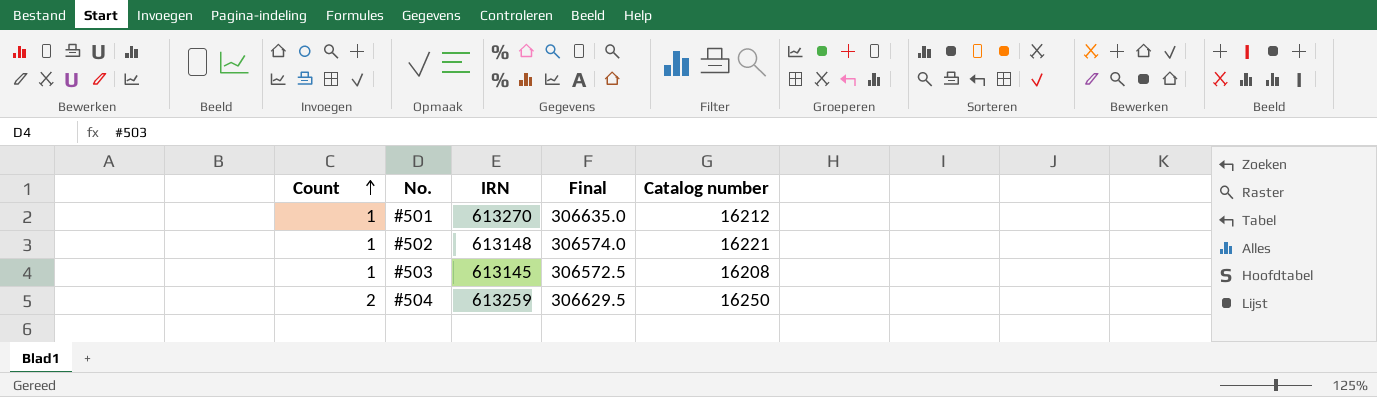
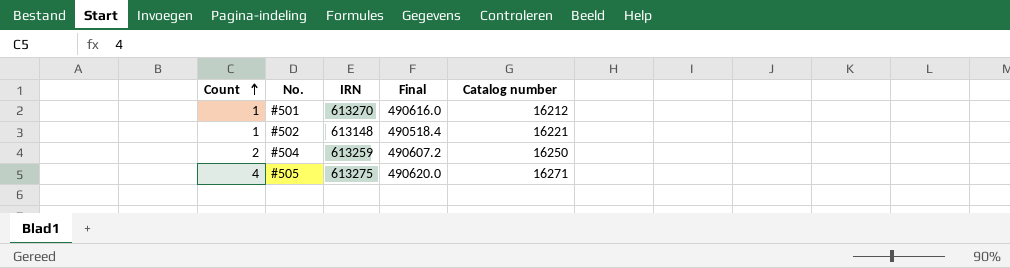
column Final | formula: [IRN] * 0.5 -> [IRN] * 0.8
row #503: 1 | 613145 | 306572.5 | 16208 -> none
row #505: none -> 4 | 613275 | 490620.0 | 16271

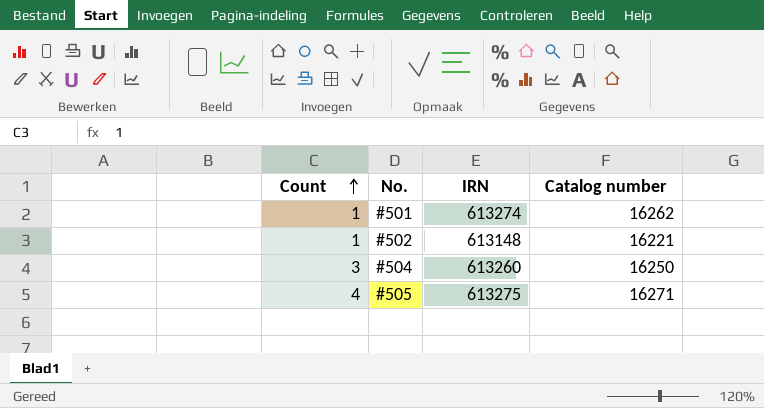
column Final | formula: [IRN] * 0.8 -> none
#501 | IRN: 613270 -> 613274
#501 | Catalog number: 16212 -> 16262
#504 | Count: 2 -> 3
#504 | IRN: 613259 -> 613260

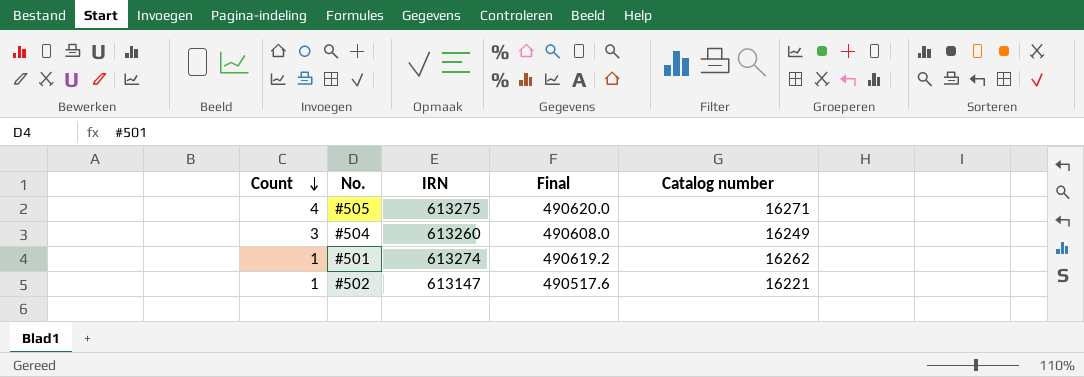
row order: Count ascending -> Count descending
column Final | formula: none -> [IRN] * 0.8
#504 | Catalog number: 16250 -> 16249
#502 | IRN: 613148 -> 613147

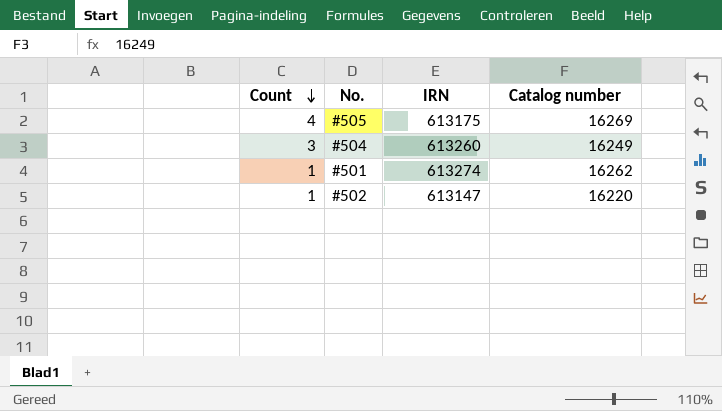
column Final | formula: [IRN] * 0.8 -> none
#505 | IRN: 613275 -> 613175
#505 | Catalog number: 16271 -> 16269
#502 | Catalog number: 16221 -> 16220

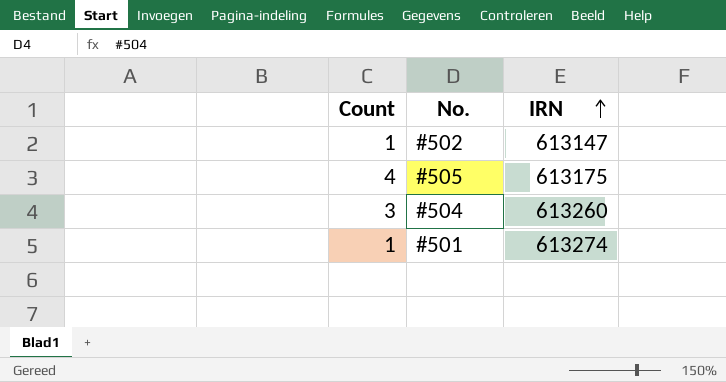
row order: Count descending -> IRN ascending
column Catalog number | position: 4 -> none

